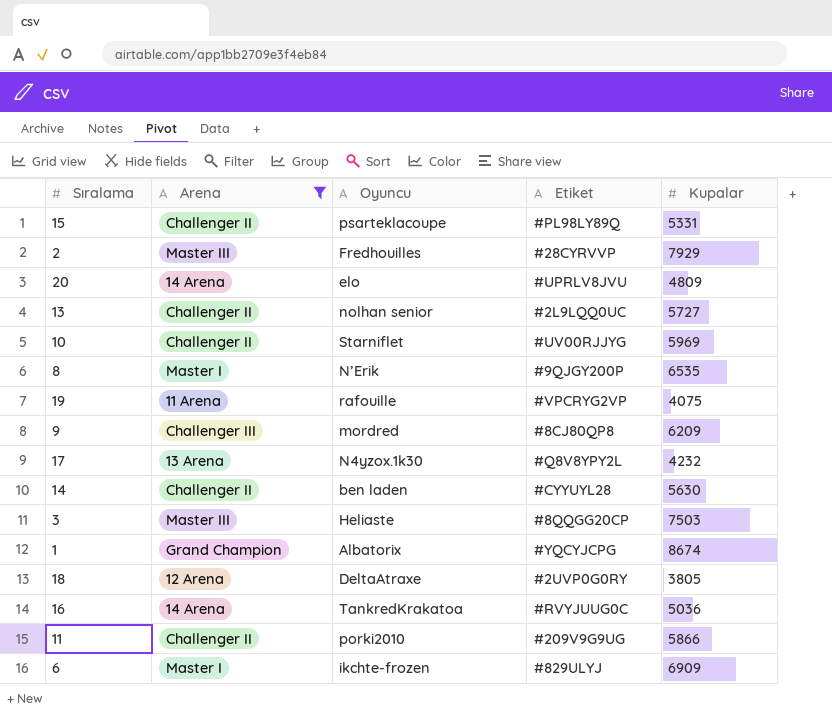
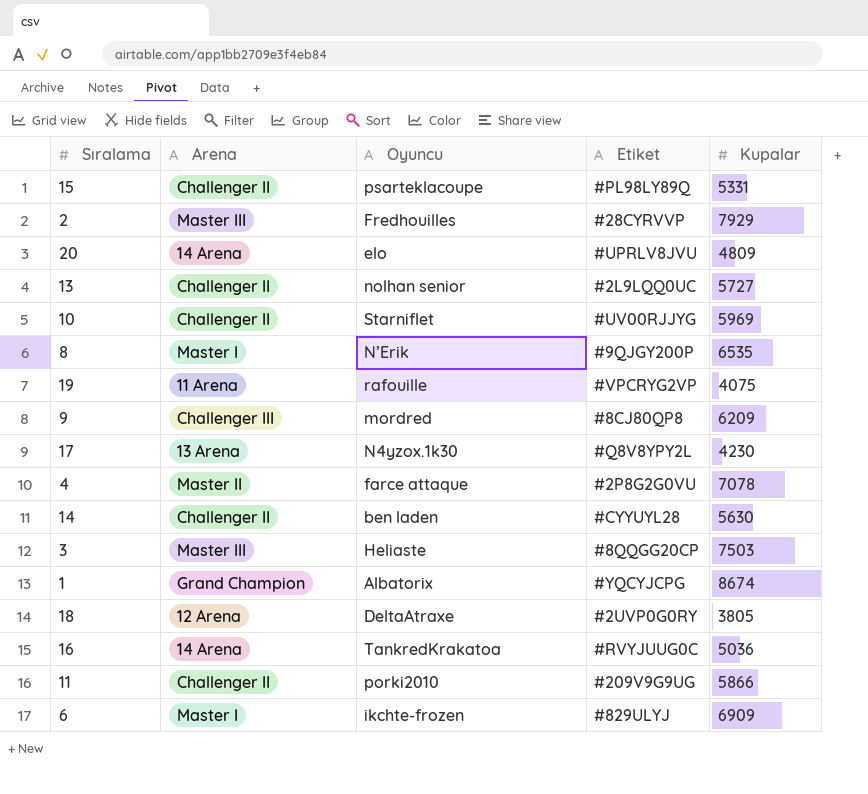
filter: Arena != Master II -> none
17 | Kupalar: 4232 -> 4230

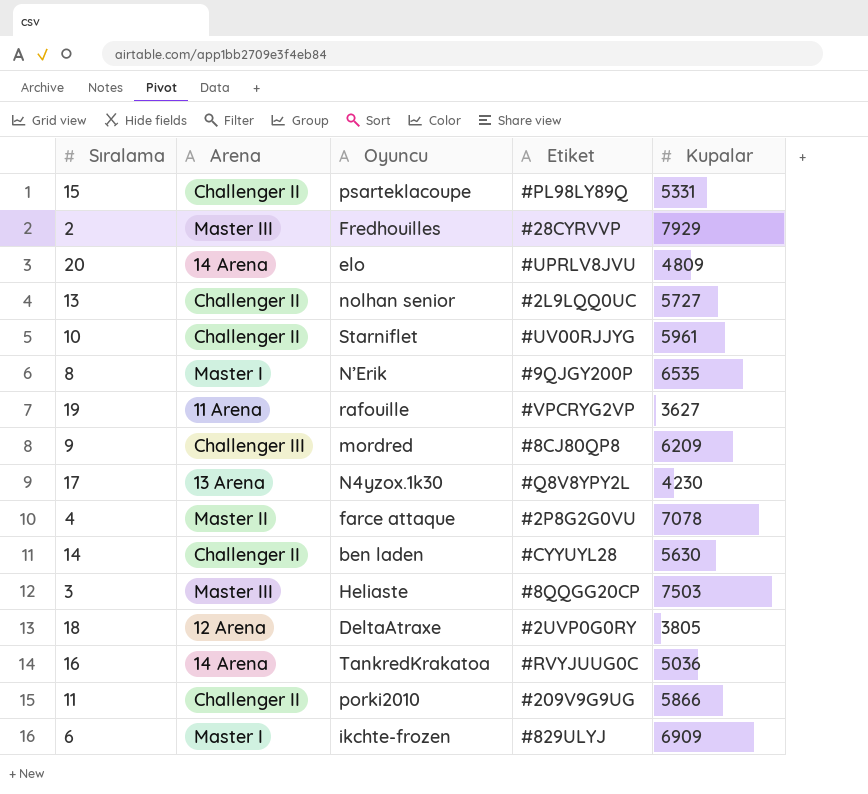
row 1: Grand Champion | Albatorix | #YQCYJCPG | 8674 -> none
10 | Kupalar: 5969 -> 5961
19 | Kupalar: 4075 -> 3627

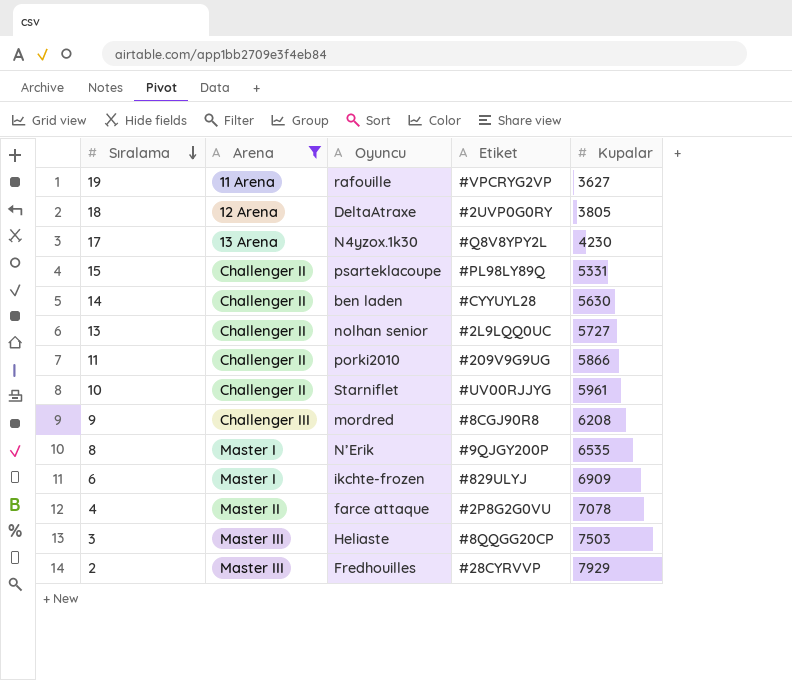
filter: none -> Arena != 14 Arena
row order: none -> Sıralama descending
9 | Etiket: #8CJ80QP8 -> #8CGJ90R8
9 | Kupalar: 6209 -> 6208

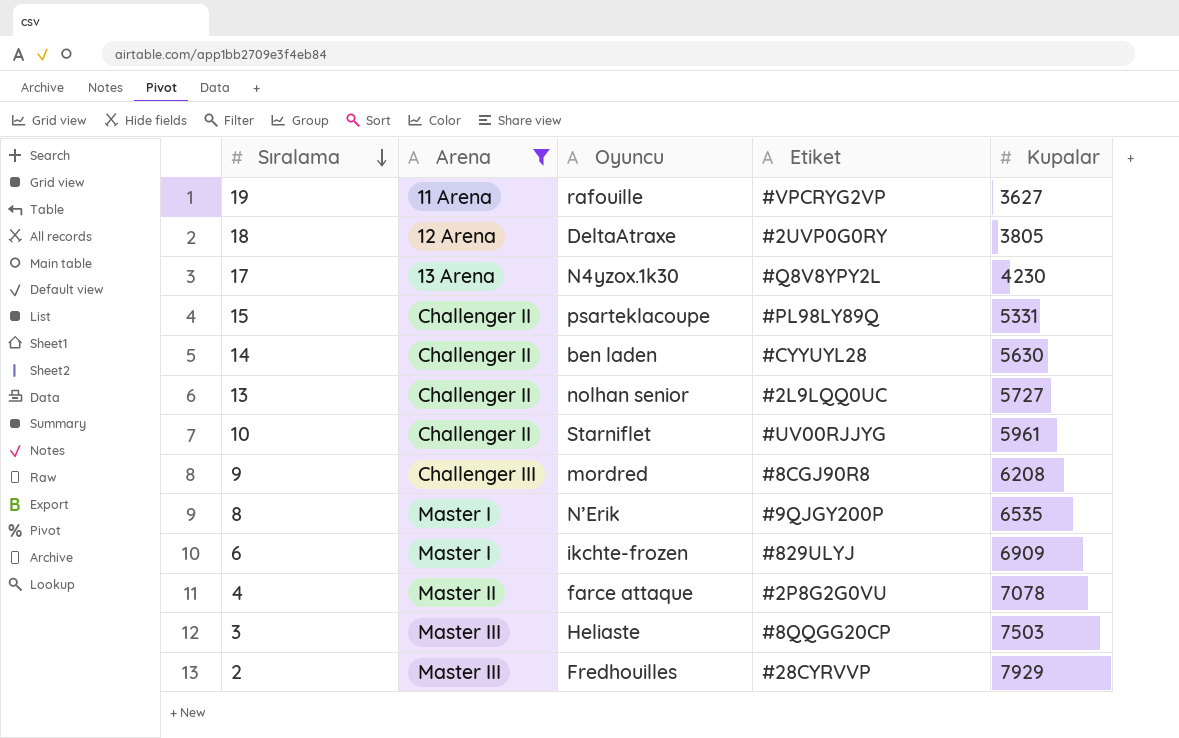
row 11: Challenger II | porki2010 | #209V9G9UG | 5866 -> none

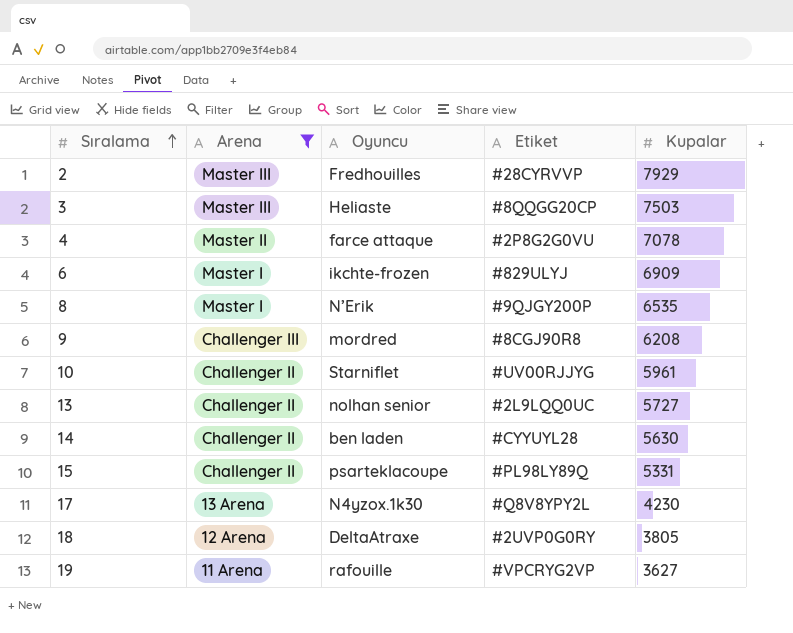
row order: Sıralama descending -> Sıralama ascending

